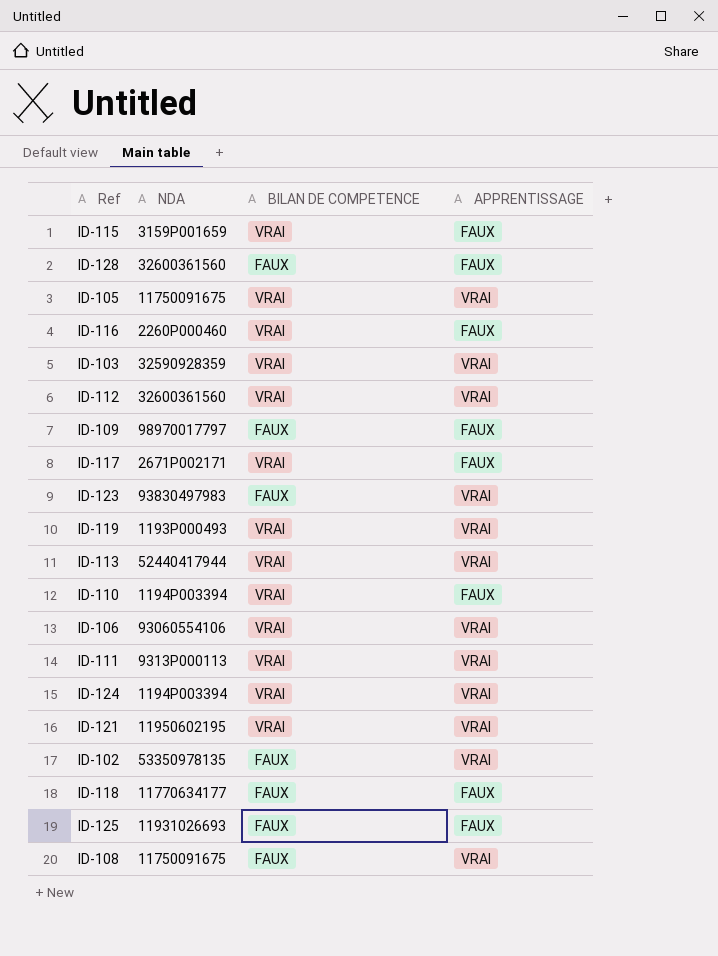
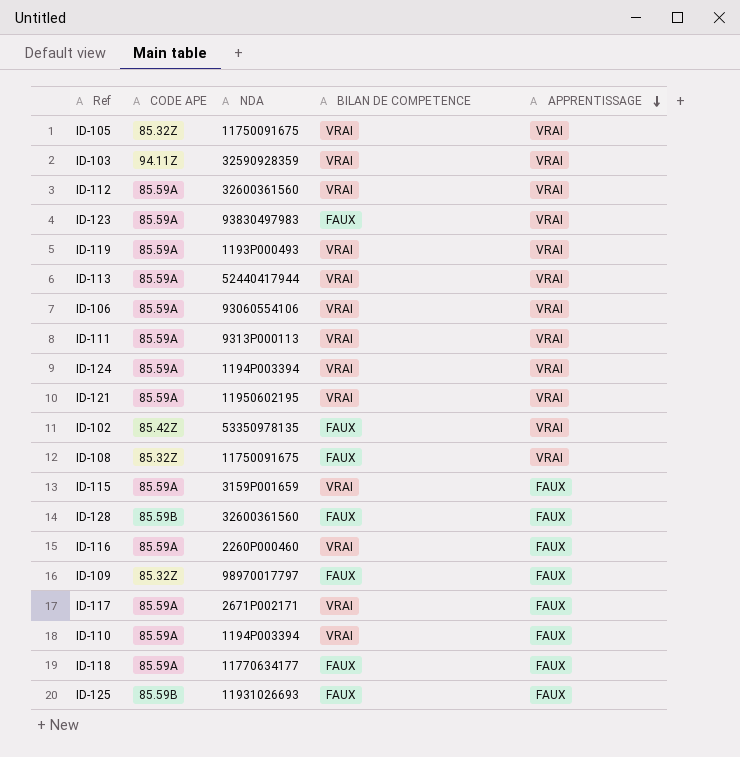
row order: none -> APPRENTISSAGE descending
column CODE APE | position: none -> 2

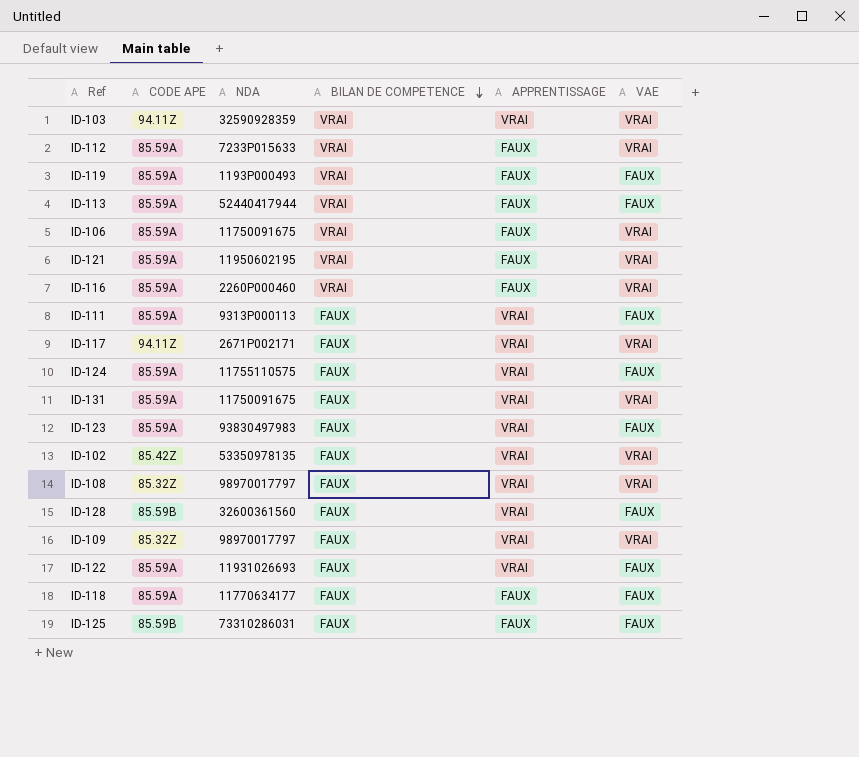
row order: APPRENTISSAGE descending -> BILAN DE COMPETENCE descending
column VAE | position: none -> 6
row ID-105: 85.32Z | 11750091675 | VRAI | VRAI -> none
row ID-115: 85.59A | 3159P001659 | VRAI | FAUX -> none
row ID-110: 85.59A | 1194P003394 | VRAI | FAUX -> none
ID-112 | NDA: 32600361560 -> 7233P015633
ID-112 | APPRENTISSAGE: VRAI -> FAUX
ID-119 | APPRENTISSAGE: VRAI -> FAUX
ID-113 | APPRENTISSAGE: VRAI -> FAUX
ID-106 | NDA: 93060554106 -> 11750091675
ID-106 | APPRENTISSAGE: VRAI -> FAUX
ID-121 | APPRENTISSAGE: VRAI -> FAUX
ID-111 | BILAN DE COMPETENCE: VRAI -> FAUX
ID-117 | CODE APE: 85.59A -> 94.11Z
ID-117 | BILAN DE COMPETENCE: VRAI -> FAUX
ID-117 | APPRENTISSAGE: FAUX -> VRAI
ID-124 | NDA: 1194P003394 -> 11755110575
ID-124 | BILAN DE COMPETENCE: VRAI -> FAUX
row ID-131: none -> 85.59A | 11750091675 | FAUX | VRAI | VRAI
ID-108 | NDA: 11750091675 -> 98970017797
ID-128 | APPRENTISSAGE: FAUX -> VRAI
ID-109 | APPRENTISSAGE: FAUX -> VRAI
row ID-122: none -> 85.59A | 11931026693 | FAUX | VRAI | FAUX
ID-125 | NDA: 11931026693 -> 73310286031

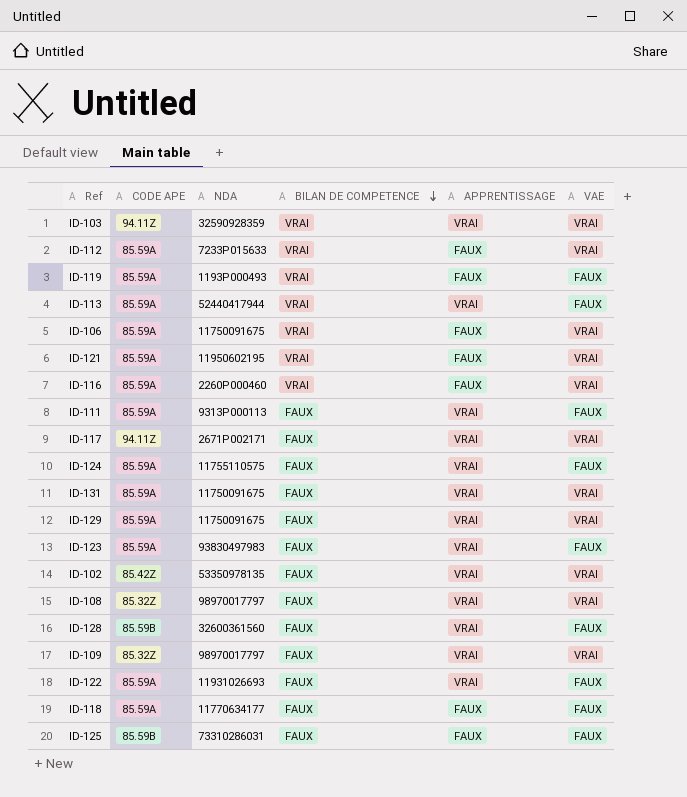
ID-113 | APPRENTISSAGE: FAUX -> VRAI
row ID-129: none -> 85.59A | 11750091675 | FAUX | VRAI | VRAI

